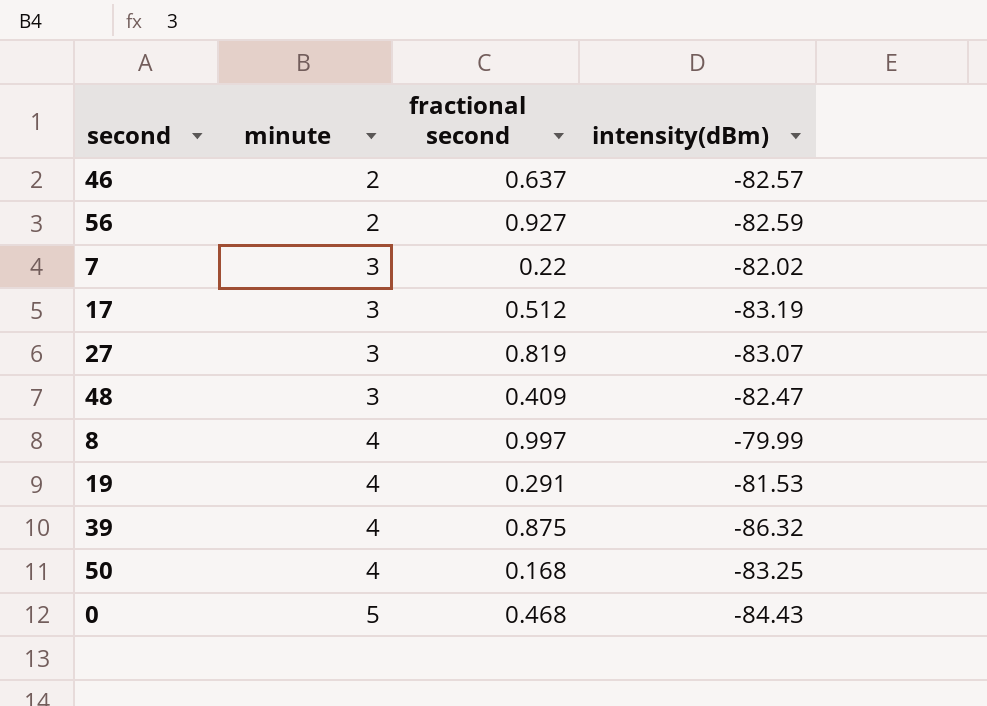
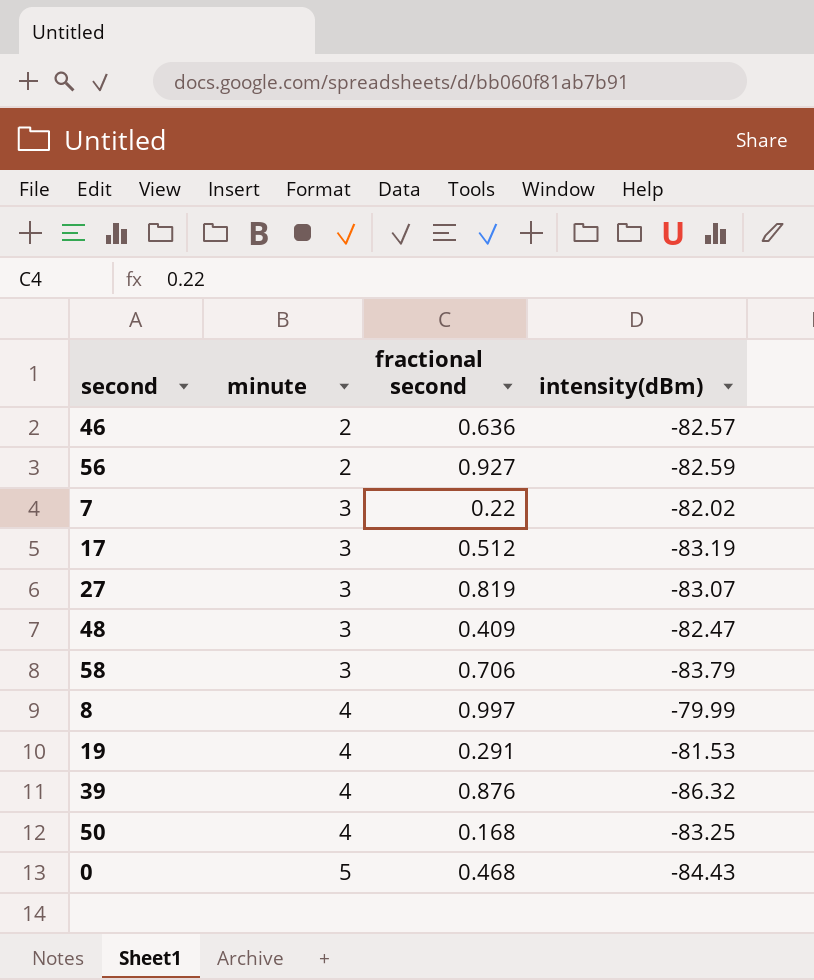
46 | fractional second: 0.637 -> 0.636
row 58: none -> 3 | 0.706 | -83.79
39 | fractional second: 0.875 -> 0.876

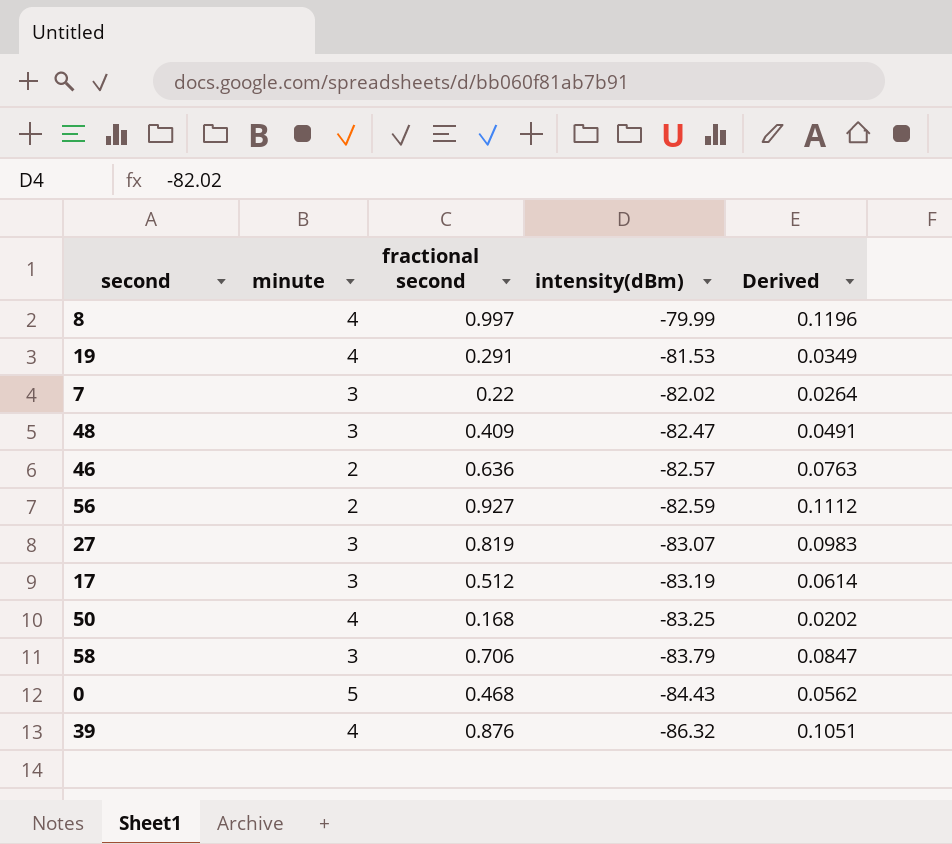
row order: minute ascending -> intensity(dBm) descending
column Derived | formula: none -> [fractional second] * 0.12

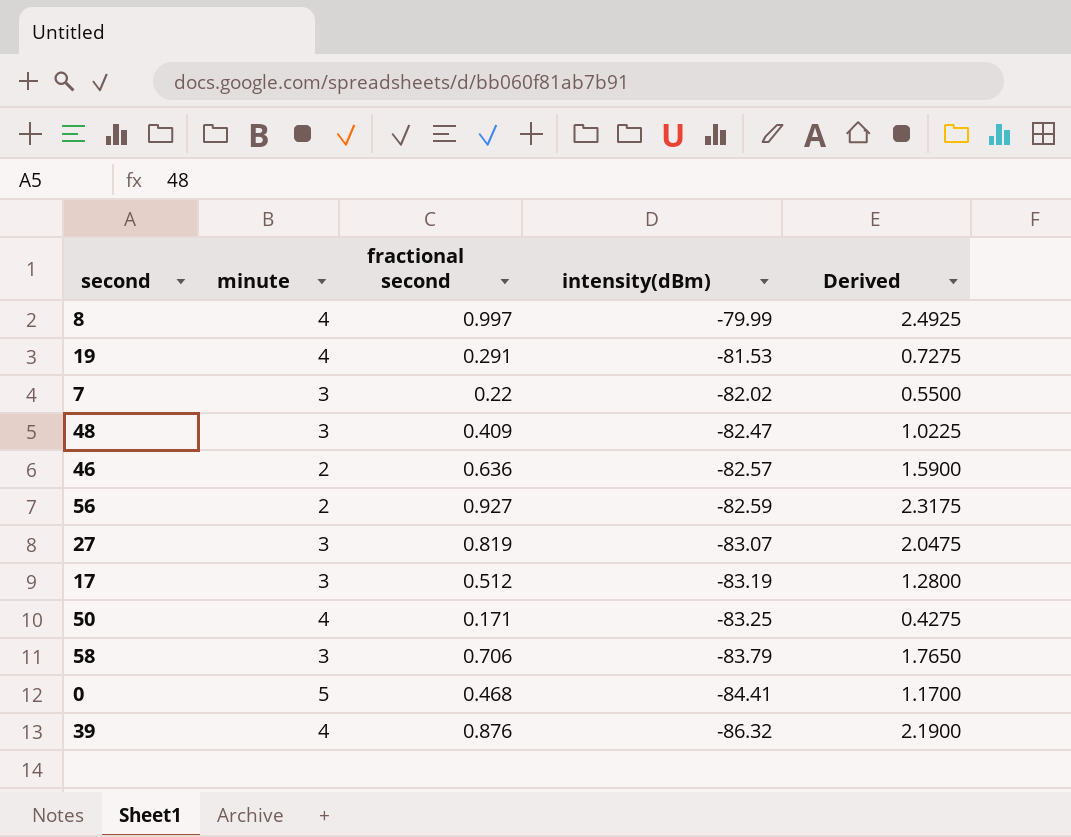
column Derived | formula: [fractional second] * 0.12 -> [fractional second] * 2.5
50 | fractional second: 0.168 -> 0.171
0 | intensity(dBm): -84.43 -> -84.41

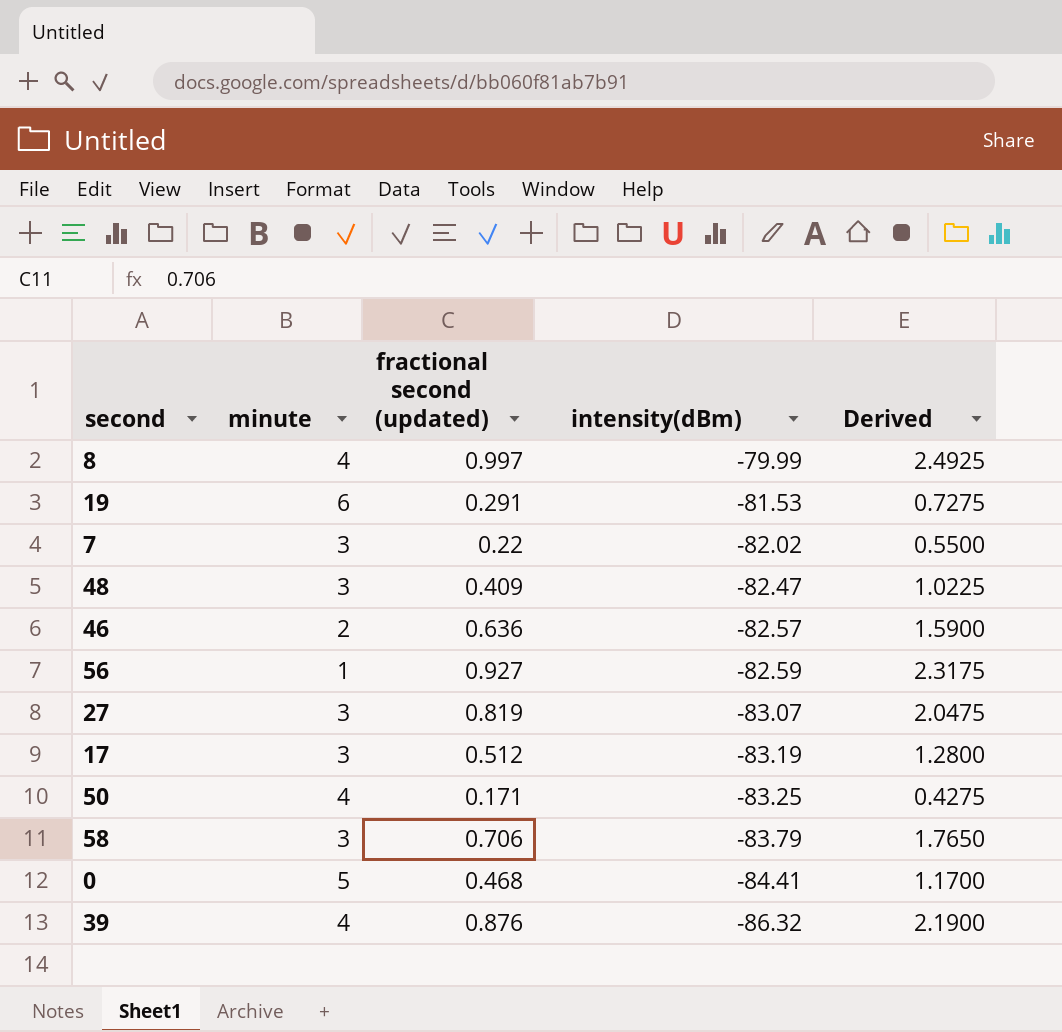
column name: fractional second -> fractional second (updated)
19 | minute: 4 -> 6
56 | minute: 2 -> 1

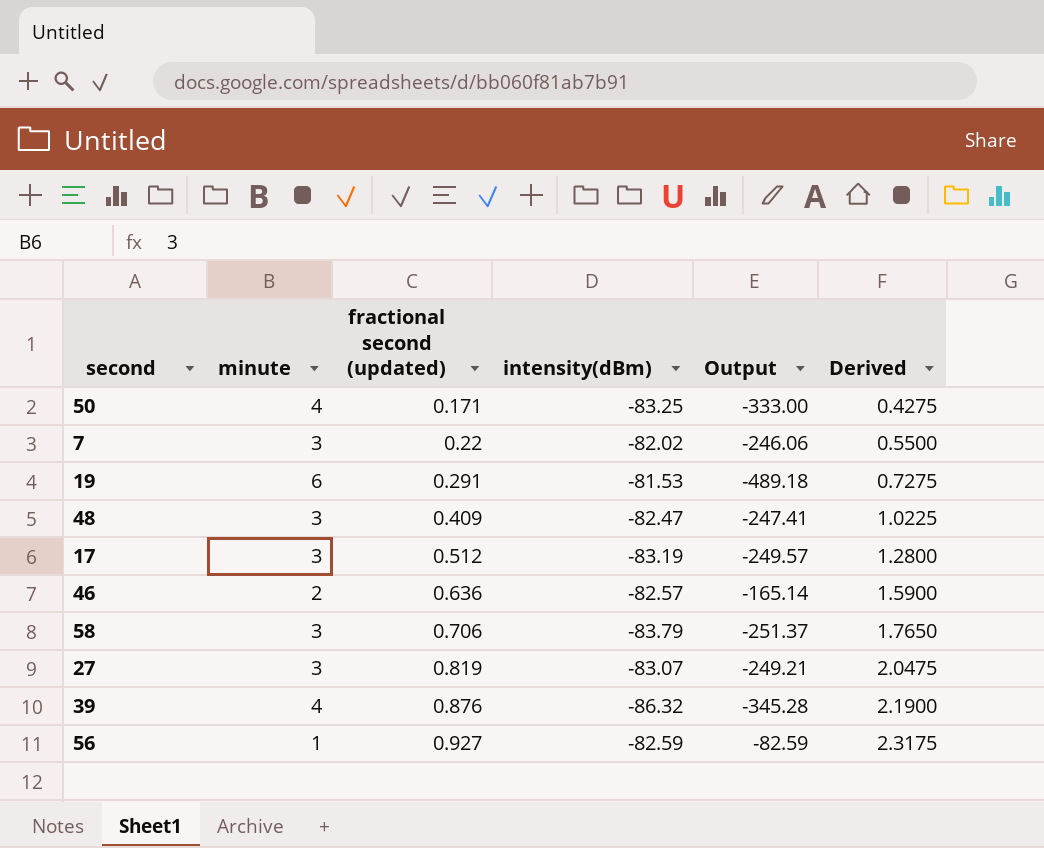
row order: intensity(dBm) descending -> fractional second (updated) ascending
column Output | formula: none -> [minute] * [intensity(dBm)]
row 8: 4 | 0.997 | -79.99 | 2.4925 -> none
row 0: 5 | 0.468 | -84.41 | 1.1700 -> none

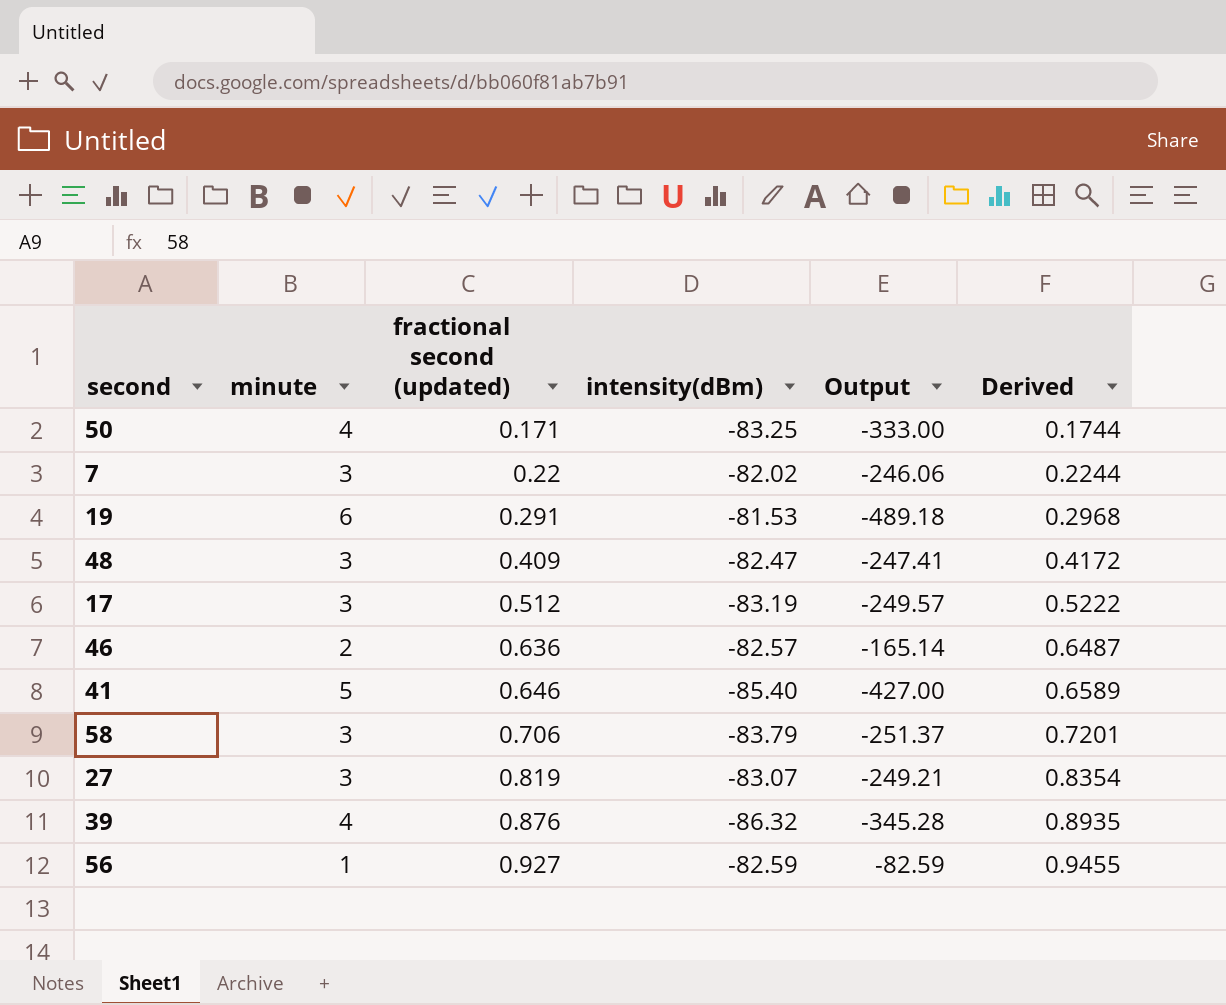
column Derived | formula: [fractional second (updated)] * 2.5 -> [fractional second (updated)] * 1.02
row 41: none -> 5 | 0.646 | -85.40 | -427.00 | 0.6589

